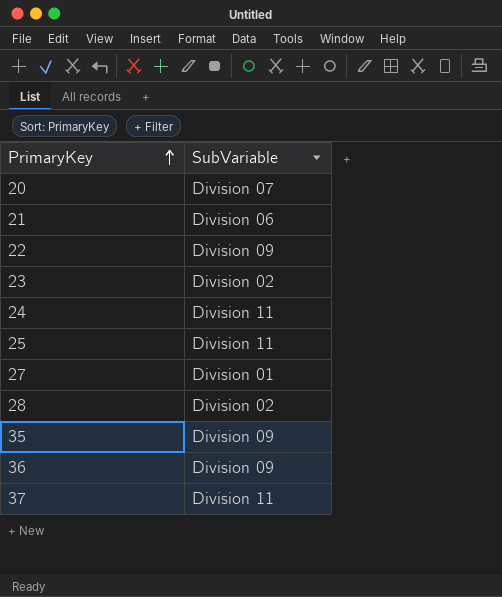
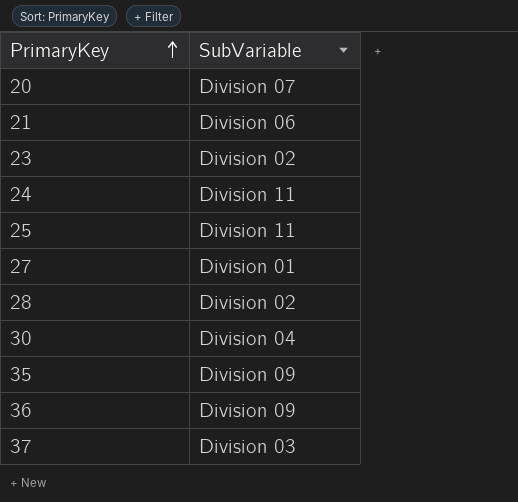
row 22: Division 09 -> none
row 30: none -> Division 04
37 | SubVariable: Division 11 -> Division 03

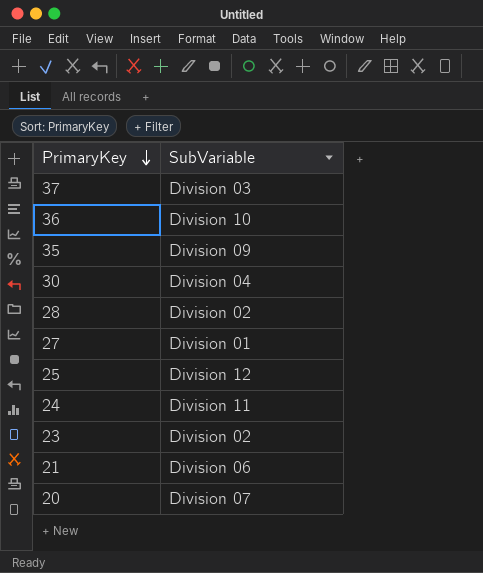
row order: PrimaryKey ascending -> PrimaryKey descending
36 | SubVariable: Division 09 -> Division 10
25 | SubVariable: Division 11 -> Division 12

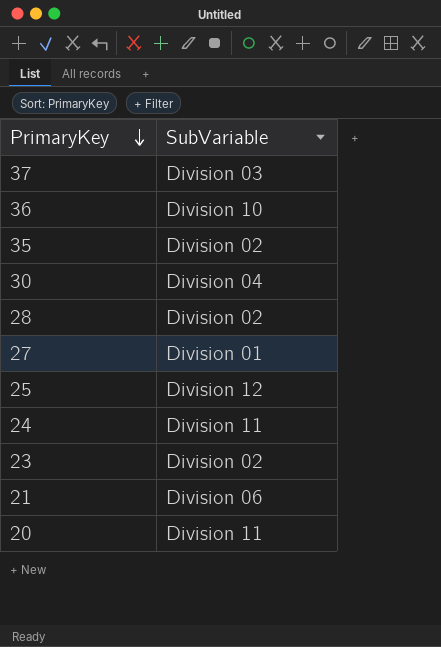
35 | SubVariable: Division 09 -> Division 02
20 | SubVariable: Division 07 -> Division 11

